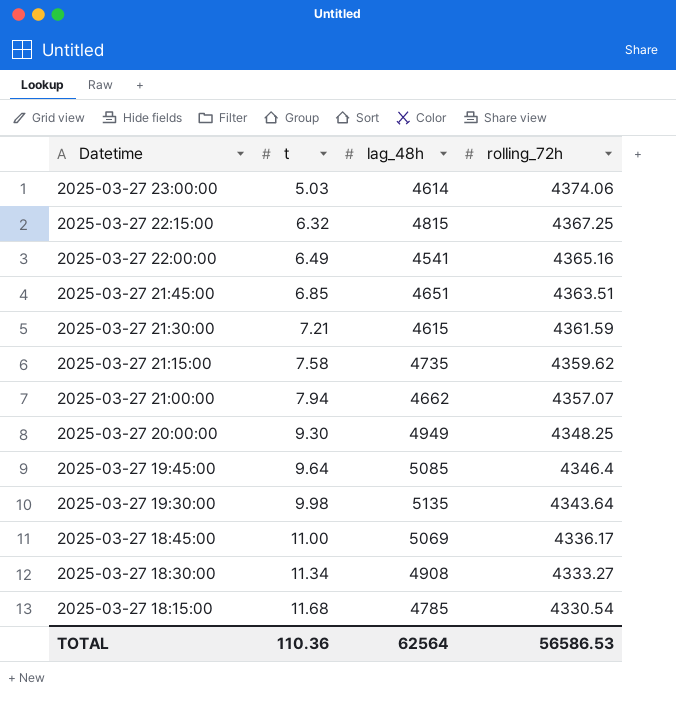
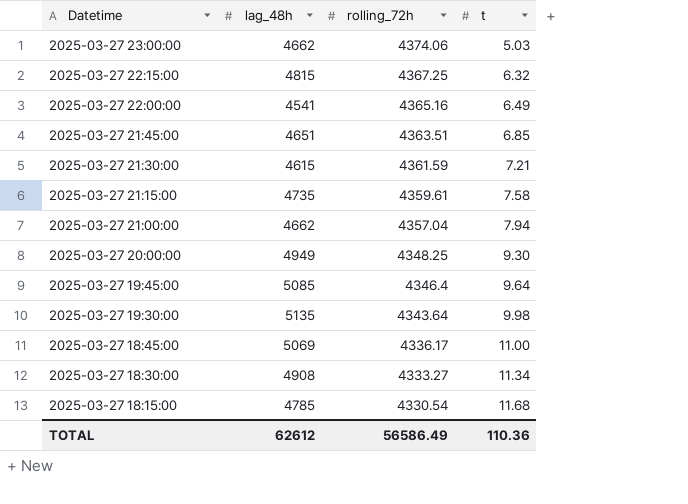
column t | position: 2 -> 4
2025-03-27 23:00:00 | lag_48h: 4614 -> 4662
2025-03-27 21:15:00 | rolling_72h: 4359.62 -> 4359.61
2025-03-27 21:00:00 | rolling_72h: 4357.07 -> 4357.04
TOTAL | lag_48h: 62564 -> 62612
TOTAL | rolling_72h: 56586.53 -> 56586.49

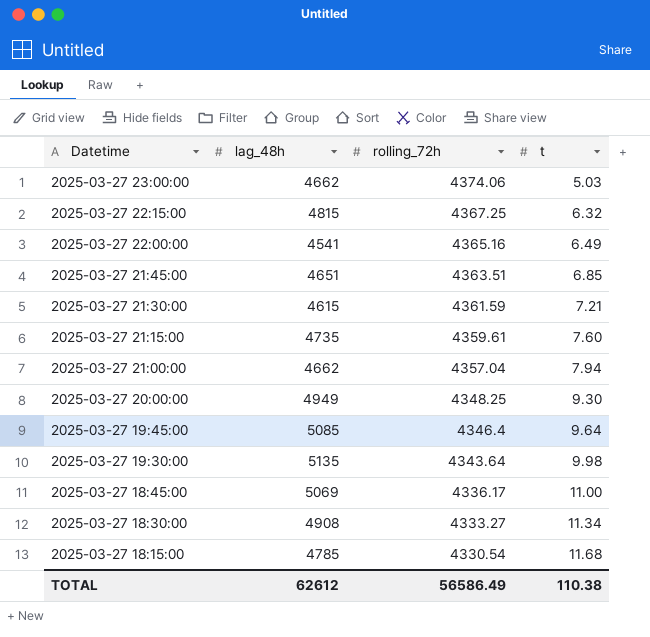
2025-03-27 21:15:00 | t: 7.58 -> 7.60
TOTAL | t: 110.36 -> 110.38

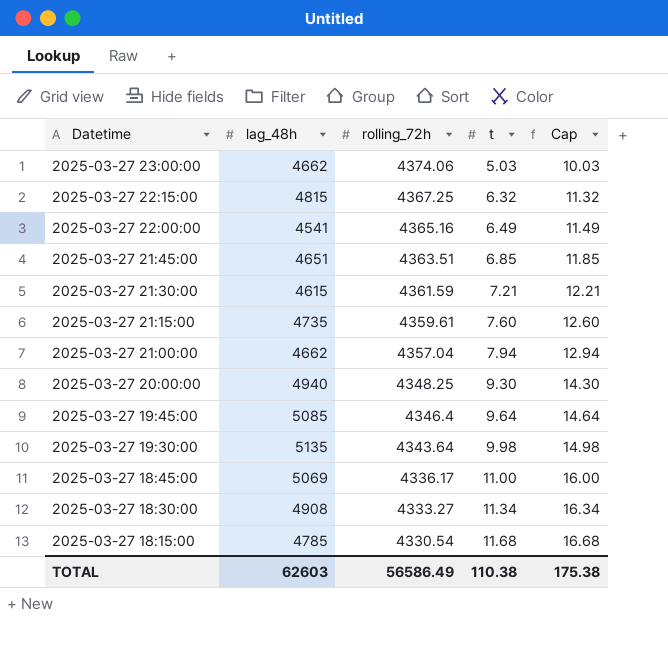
column Cap | formula: none -> [t] + 5
2025-03-27 20:00:00 | lag_48h: 4949 -> 4940
TOTAL | lag_48h: 62612 -> 62603

